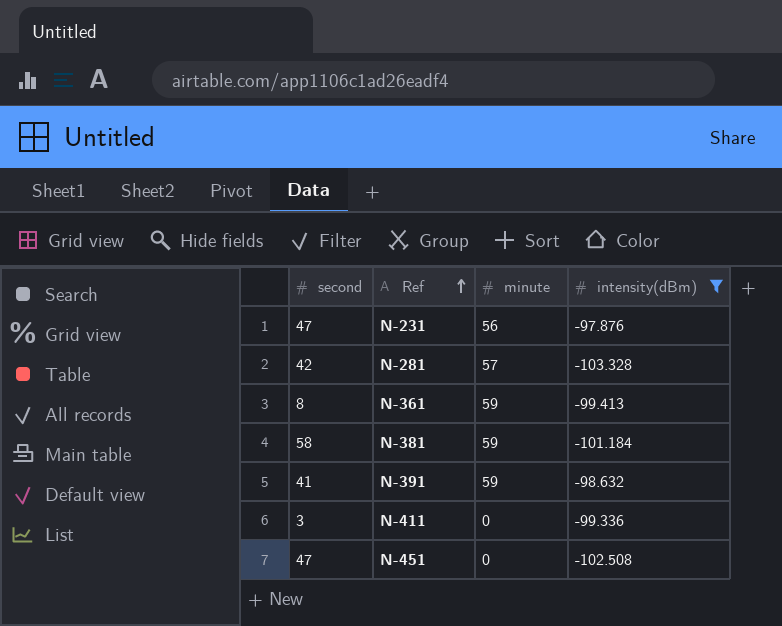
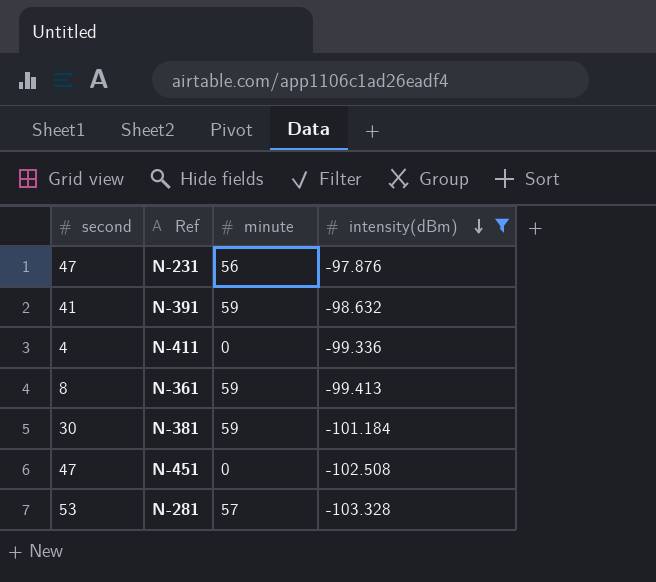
row order: Ref ascending -> intensity(dBm) descending
N-411 | second: 3 -> 4
N-381 | second: 58 -> 30
N-281 | second: 42 -> 53

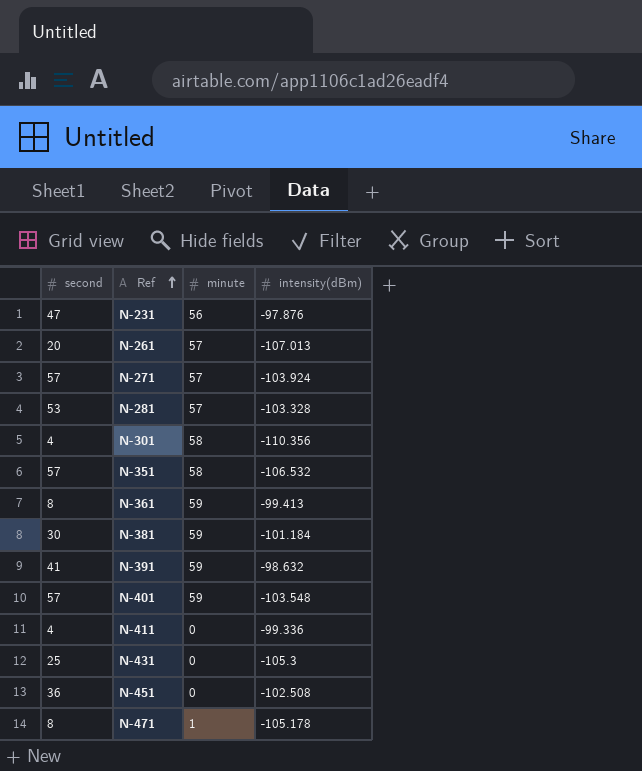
filter: intensity(dBm) >= -103.328 -> none
row order: intensity(dBm) descending -> Ref ascending
N-451 | second: 47 -> 36

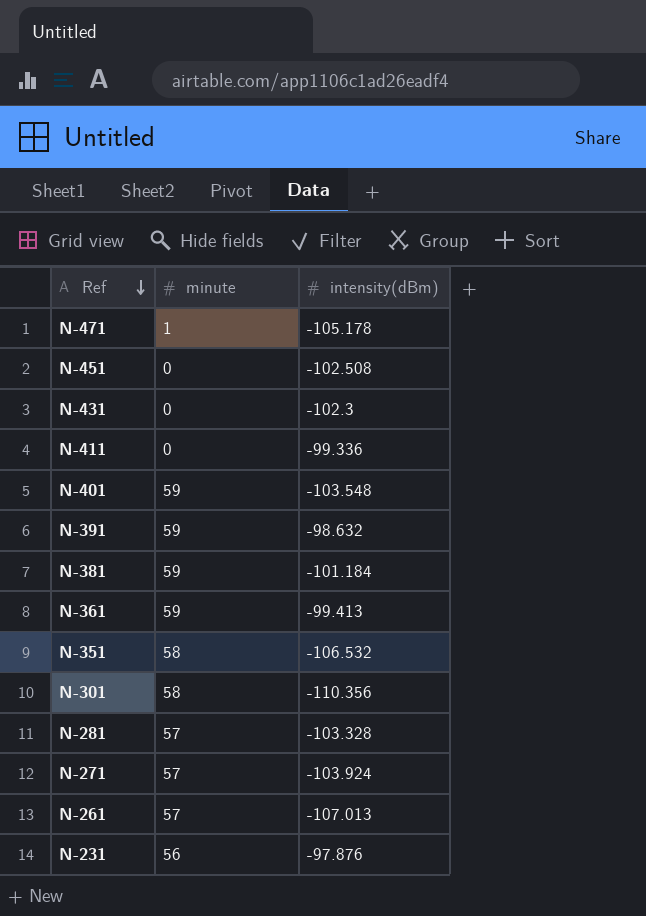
row order: Ref ascending -> Ref descending
column second | position: 1 -> none
N-431 | intensity(dBm): -105.3 -> -102.3

